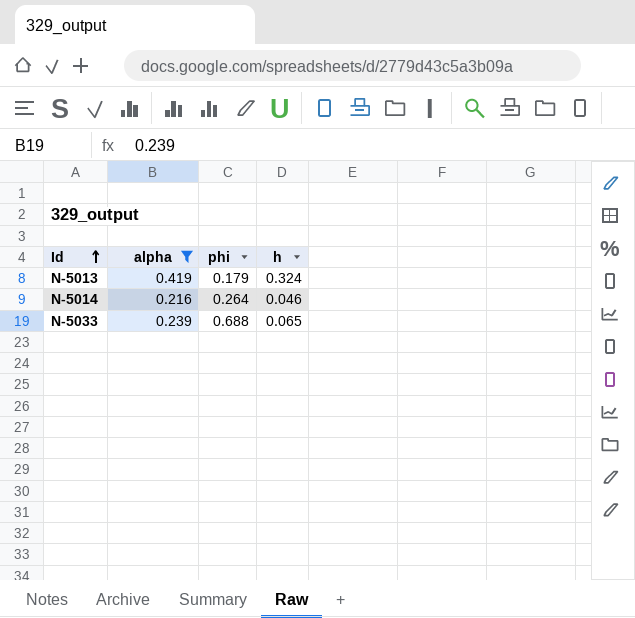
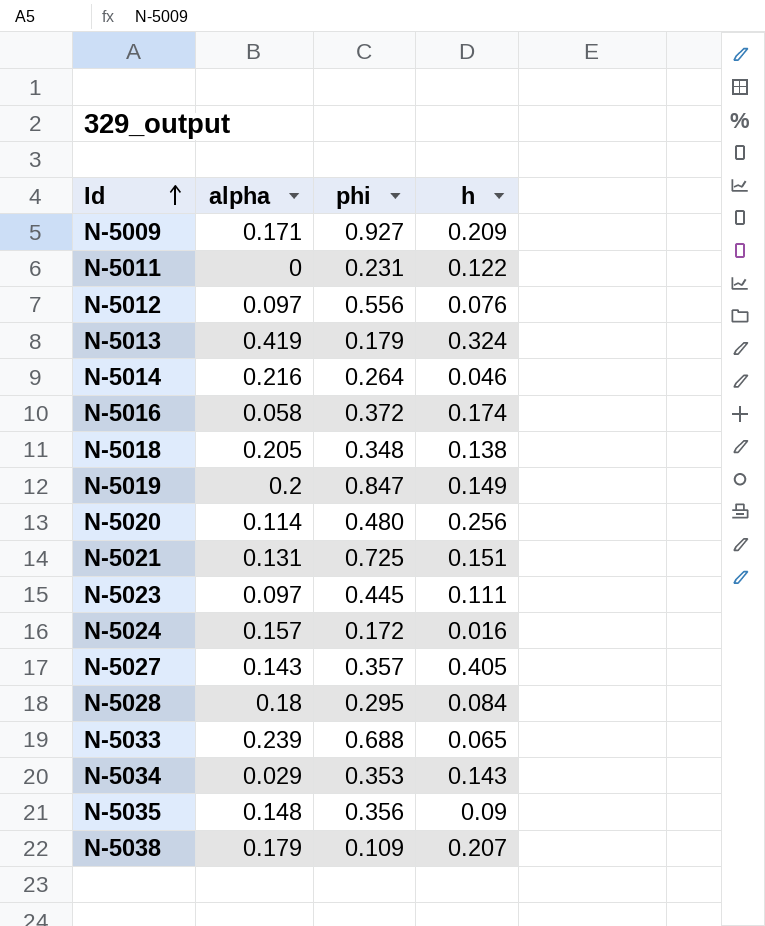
filter: alpha >= 0.216 -> none

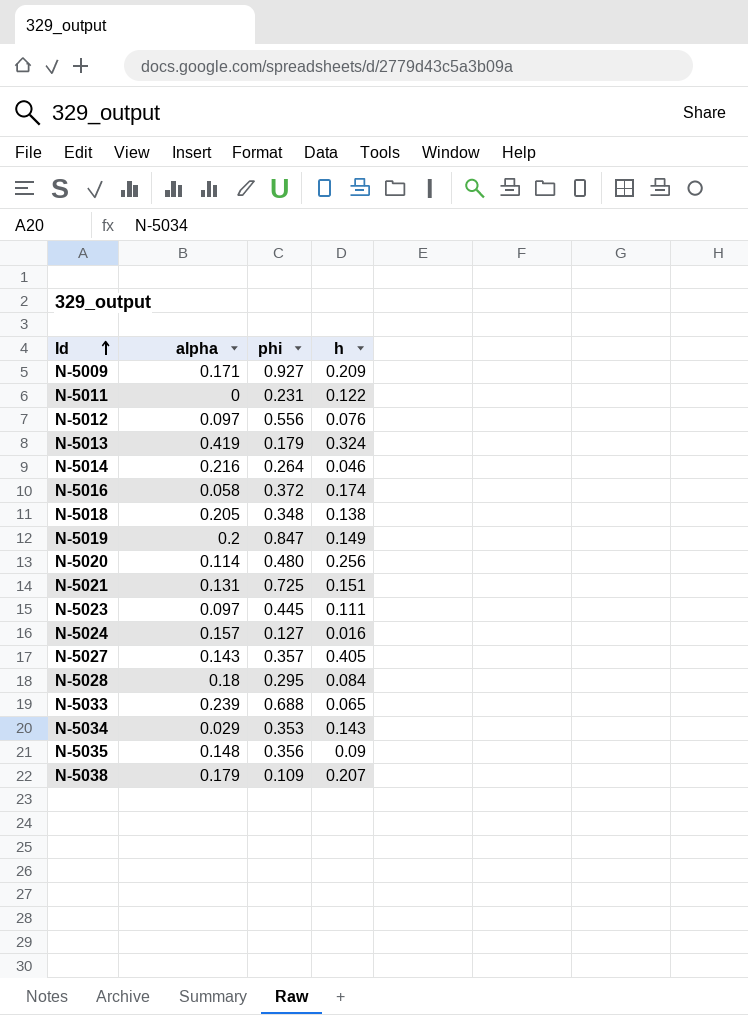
N-5024 | phi: 0.172 -> 0.127

